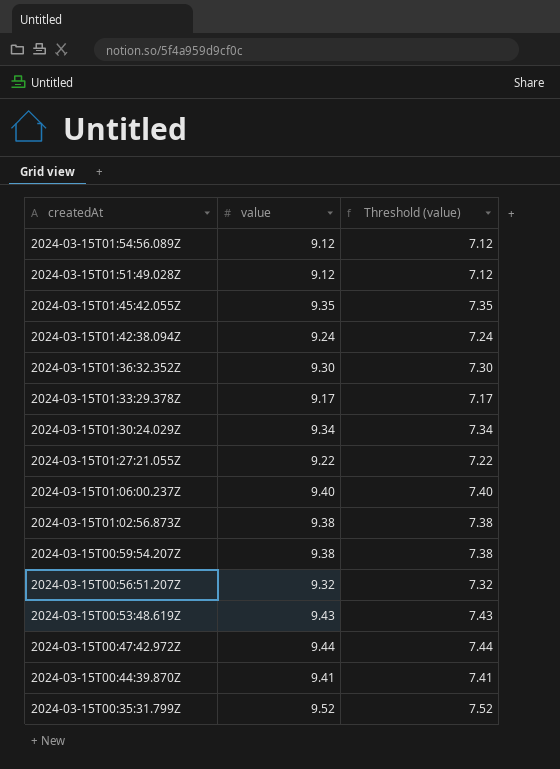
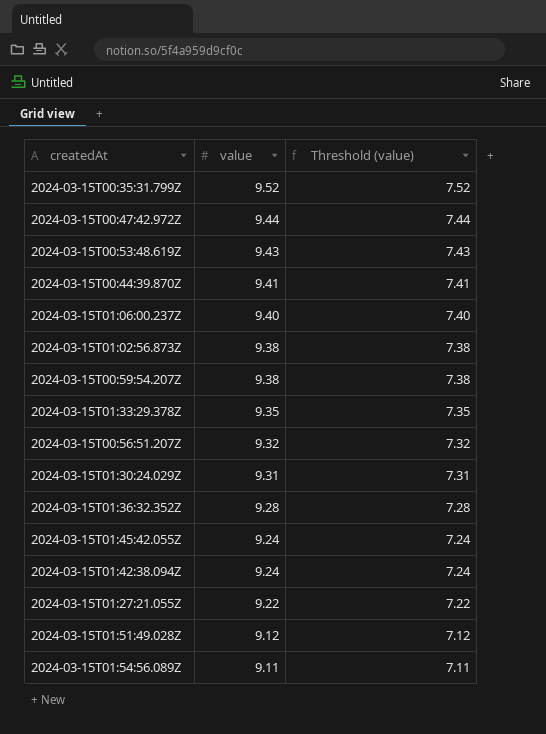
row order: createdAt descending -> value descending
2024-03-15T01:33:29.378Z | value: 9.17 -> 9.35
2024-03-15T01:33:29.378Z | Threshold (value): 7.17 -> 7.35
2024-03-15T01:30:24.029Z | value: 9.34 -> 9.31
2024-03-15T01:30:24.029Z | Threshold (value): 7.34 -> 7.31
2024-03-15T01:36:32.352Z | value: 9.30 -> 9.28
2024-03-15T01:36:32.352Z | Threshold (value): 7.30 -> 7.28
2024-03-15T01:45:42.055Z | value: 9.35 -> 9.24
2024-03-15T01:45:42.055Z | Threshold (value): 7.35 -> 7.24
2024-03-15T01:54:56.089Z | value: 9.12 -> 9.11
2024-03-15T01:54:56.089Z | Threshold (value): 7.12 -> 7.11

